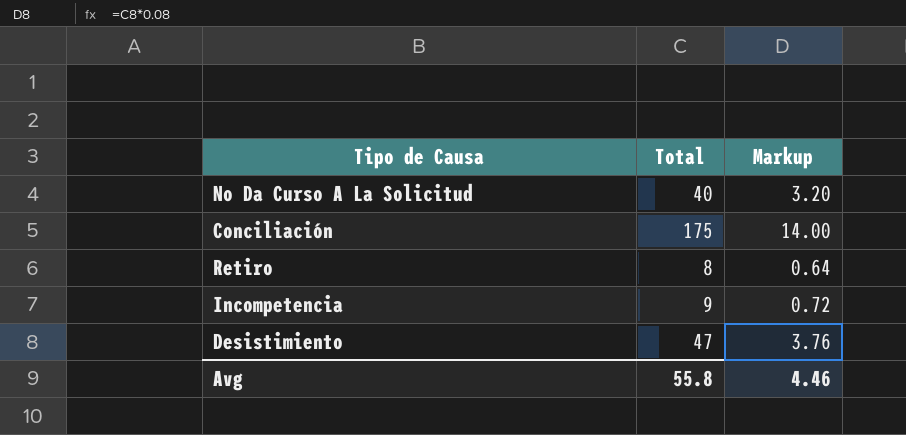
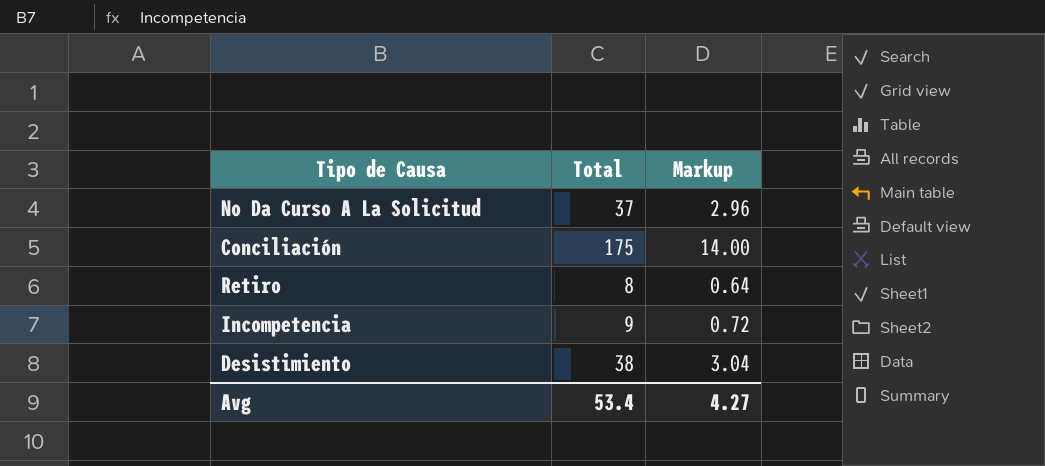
No Da Curso A La Solicitud | Total: 40 -> 37
No Da Curso A La Solicitud | Markup: 3.20 -> 2.96
Desistimiento | Total: 47 -> 38
Desistimiento | Markup: 3.76 -> 3.04
Avg | Total: 55.8 -> 53.4
Avg | Markup: 4.46 -> 4.27

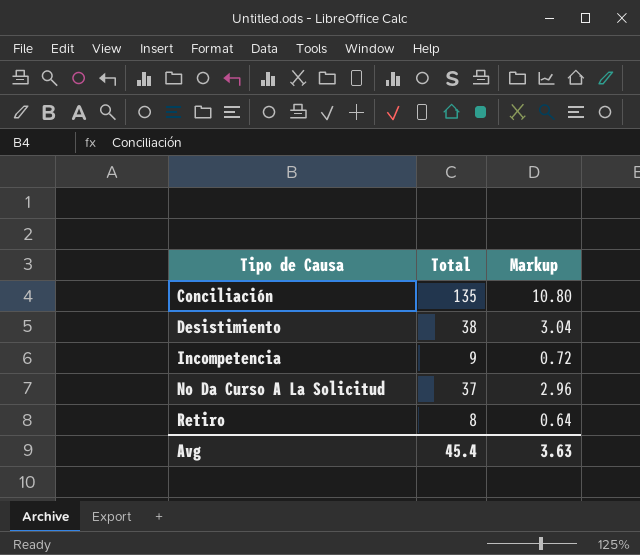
row order: none -> Tipo de Causa ascending
Conciliación | Total: 175 -> 135
Conciliación | Markup: 14.00 -> 10.80
Avg | Total: 53.4 -> 45.4
Avg | Markup: 4.27 -> 3.63

